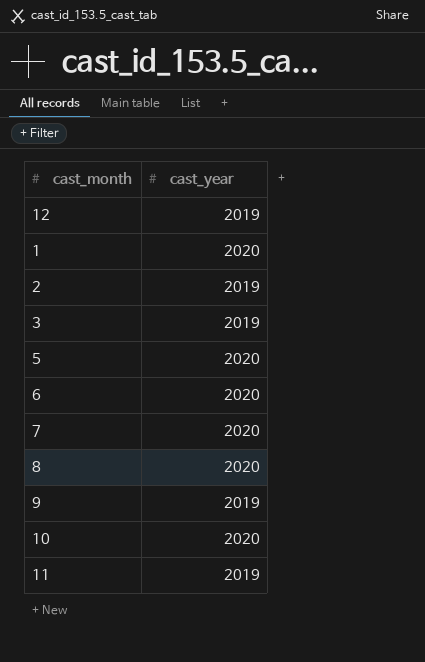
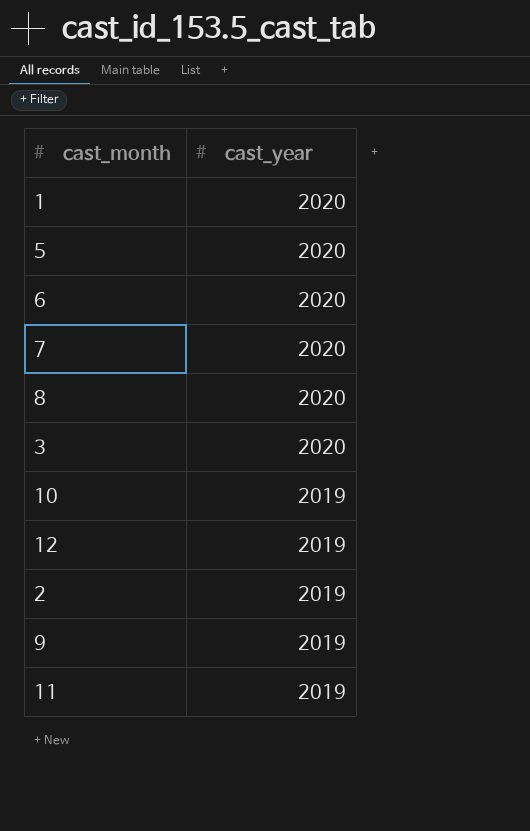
row order: none -> cast_year descending
3 | cast_year: 2019 -> 2020
10 | cast_year: 2020 -> 2019

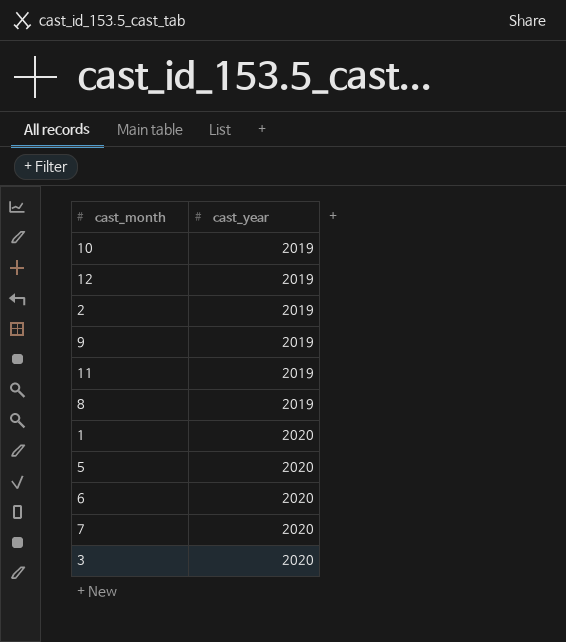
row order: cast_year descending -> cast_year ascending
8 | cast_year: 2020 -> 2019

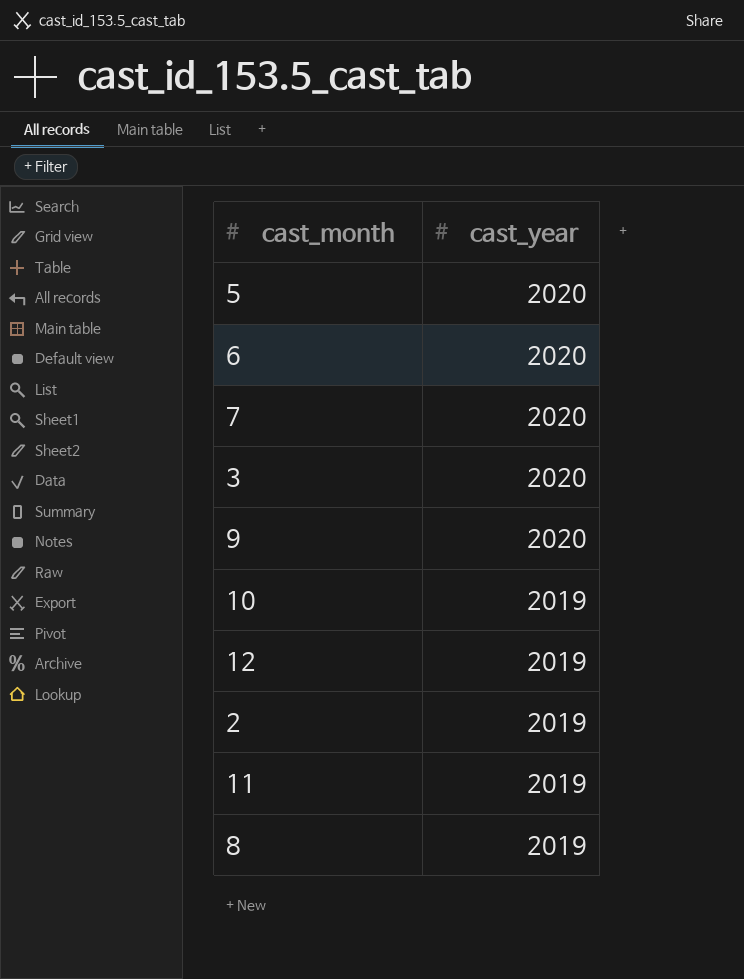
row order: cast_year ascending -> cast_year descending
row 1: 2020 -> none
9 | cast_year: 2019 -> 2020

